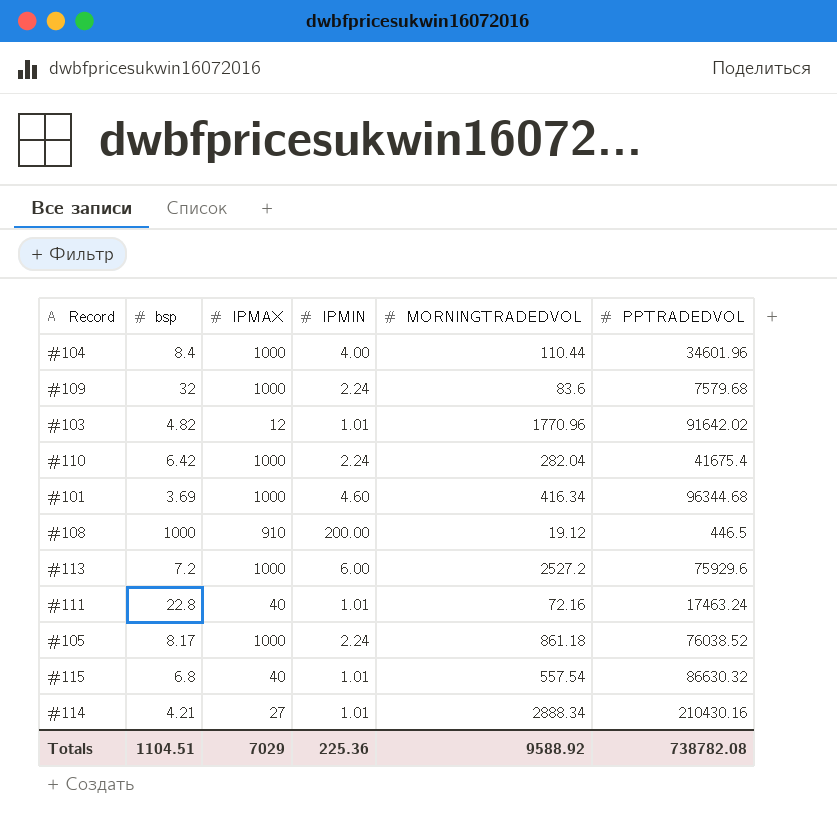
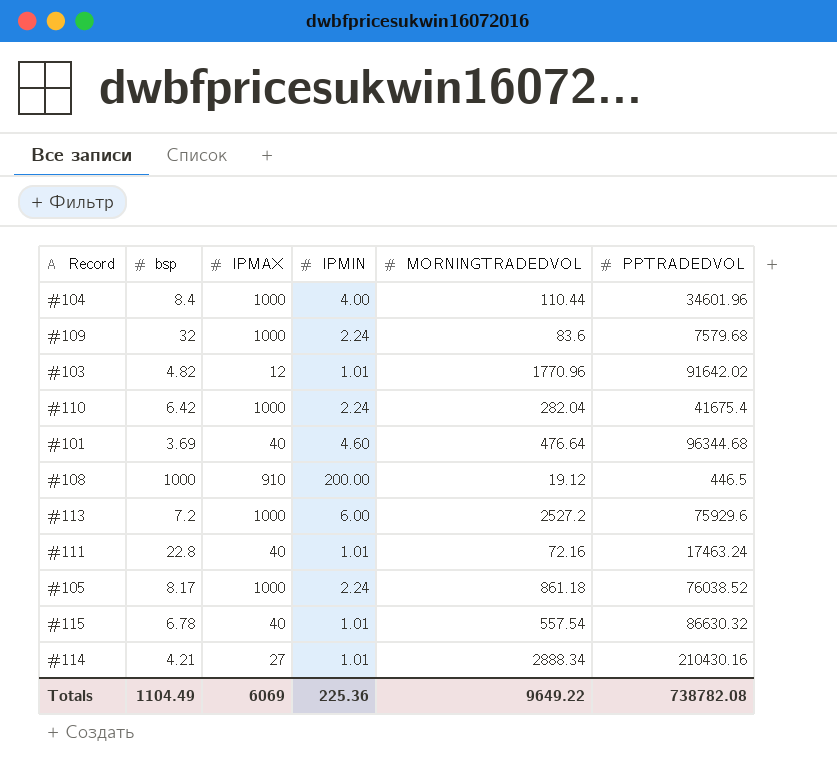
#101 | IPMAX: 1000 -> 40
#101 | MORNINGTRADEDVOL: 416.34 -> 476.64
#115 | bsp: 6.8 -> 6.78
Totals | bsp: 1104.51 -> 1104.49
Totals | IPMAX: 7029 -> 6069
Totals | MORNINGTRADEDVOL: 9588.92 -> 9649.22

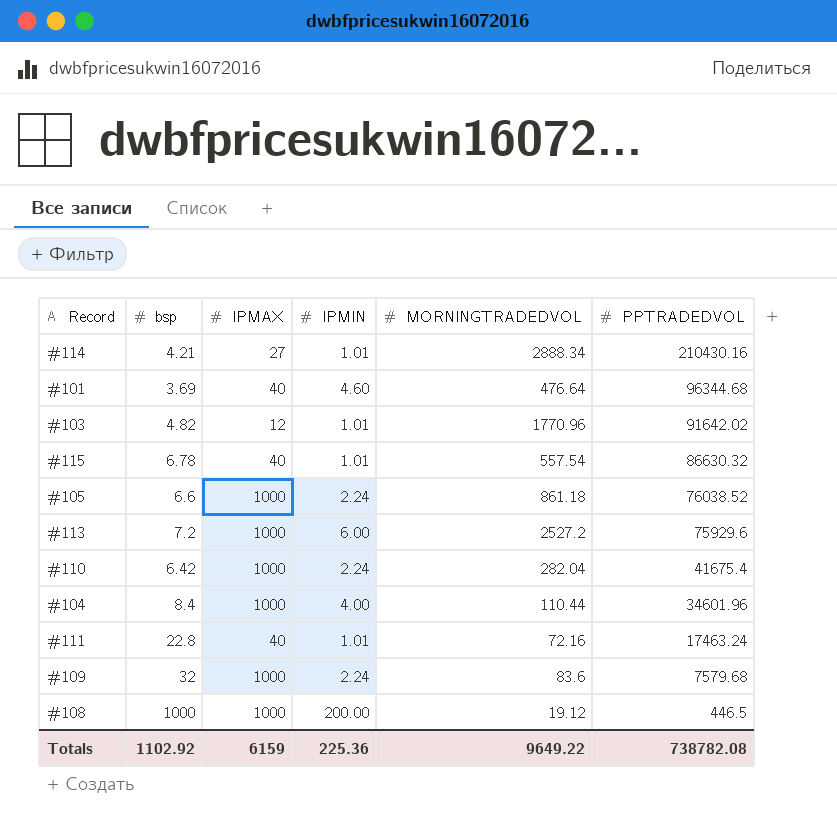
row order: none -> PPTRADEDVOL descending
#105 | bsp: 8.17 -> 6.6
#108 | IPMAX: 910 -> 1000
Totals | bsp: 1104.49 -> 1102.92
Totals | IPMAX: 6069 -> 6159

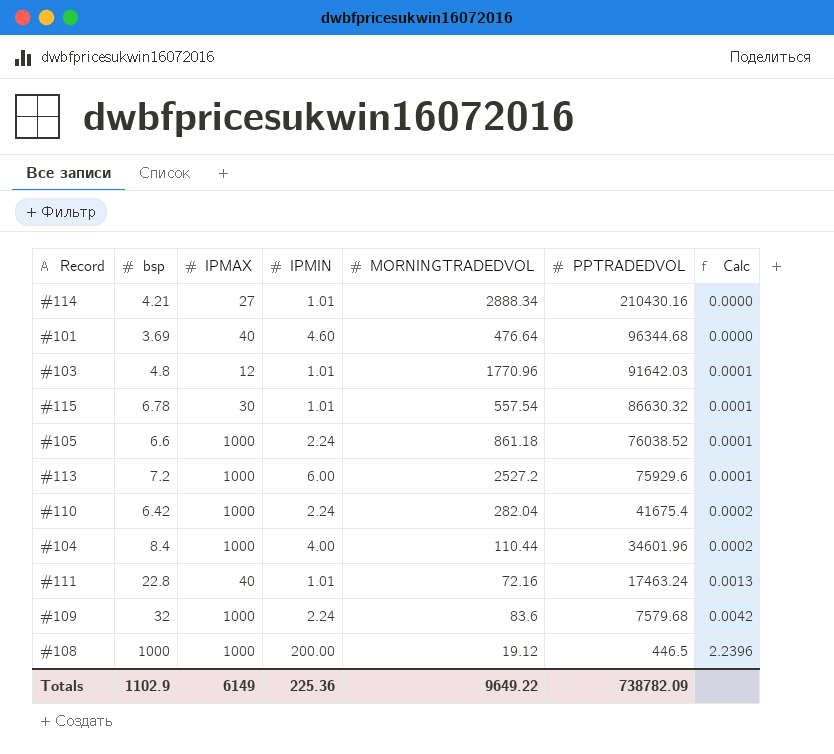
column Calc | formula: none -> [bsp] / [PPTRADEDVOL]
#103 | bsp: 4.82 -> 4.8
#103 | PPTRADEDVOL: 91642.02 -> 91642.03
#115 | IPMAX: 40 -> 30
Totals | bsp: 1102.92 -> 1102.9
Totals | IPMAX: 6159 -> 6149
Totals | PPTRADEDVOL: 738782.08 -> 738782.09

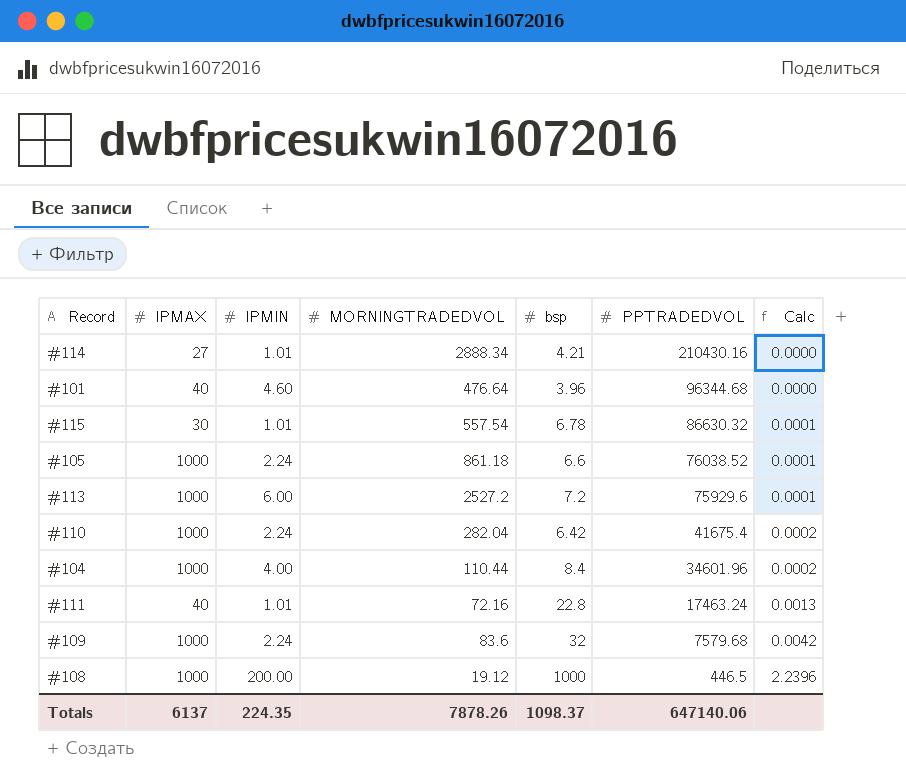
column bsp | position: 2 -> 5
row #103: 4.8 | 12 | 1.01 | 1770.96 | 91642.03 | 0.0001 -> none
#101 | bsp: 3.69 -> 3.96
Totals | IPMAX: 6149 -> 6137
Totals | IPMIN: 225.36 -> 224.35
Totals | MORNINGTRADEDVOL: 9649.22 -> 7878.26
Totals | bsp: 1102.9 -> 1098.37
Totals | PPTRADEDVOL: 738782.09 -> 647140.06

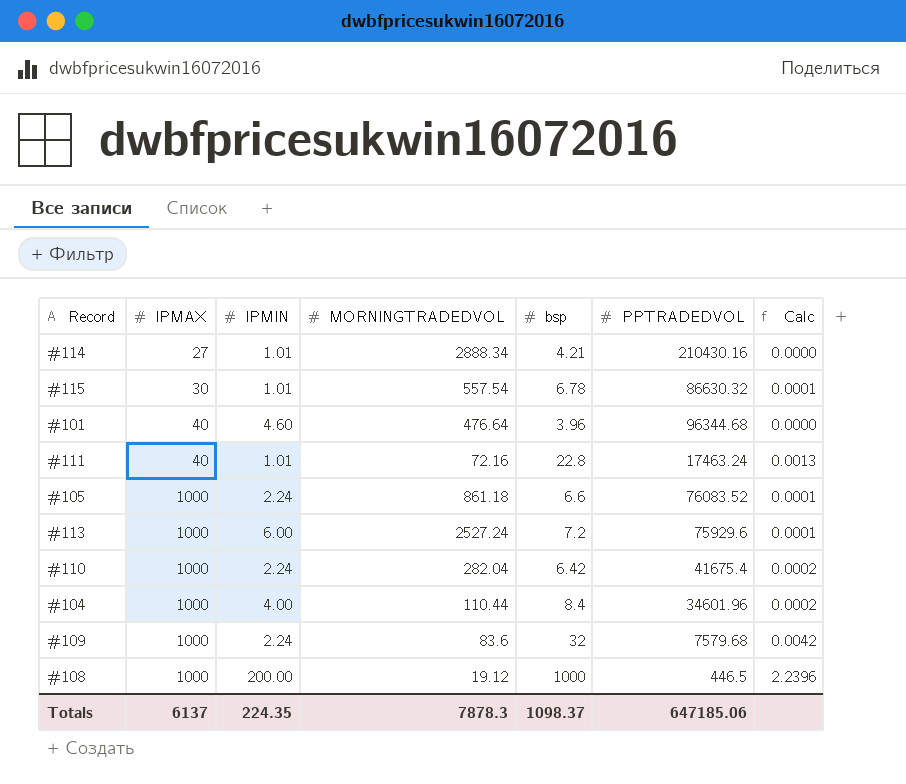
row order: PPTRADEDVOL descending -> IPMAX ascending
#105 | PPTRADEDVOL: 76038.52 -> 76083.52
#113 | MORNINGTRADEDVOL: 2527.2 -> 2527.24
Totals | MORNINGTRADEDVOL: 7878.26 -> 7878.3
Totals | PPTRADEDVOL: 647140.06 -> 647185.06

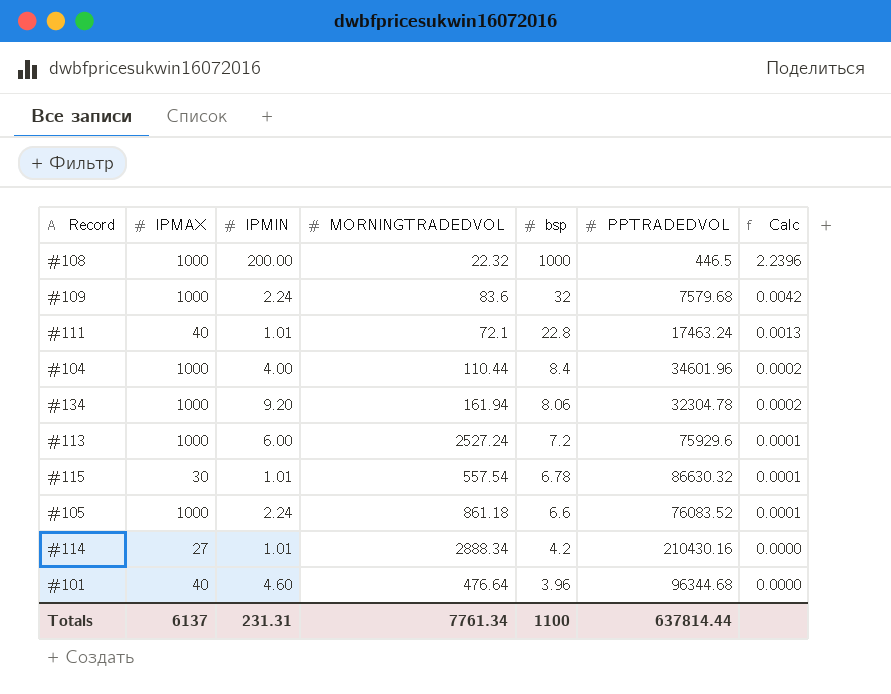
row order: IPMAX ascending -> bsp descending
row #110: 1000 | 2.24 | 282.04 | 6.42 | 41675.4 | 0.0002 -> none
#108 | MORNINGTRADEDVOL: 19.12 -> 22.32
#111 | MORNINGTRADEDVOL: 72.16 -> 72.1
row #134: none -> 1000 | 9.20 | 161.94 | 8.06 | 32304.78 | 0.0002
#114 | bsp: 4.21 -> 4.2
Totals | IPMIN: 224.35 -> 231.31
Totals | MORNINGTRADEDVOL: 7878.3 -> 7761.34
Totals | bsp: 1098.37 -> 1100
Totals | PPTRADEDVOL: 647185.06 -> 637814.44

